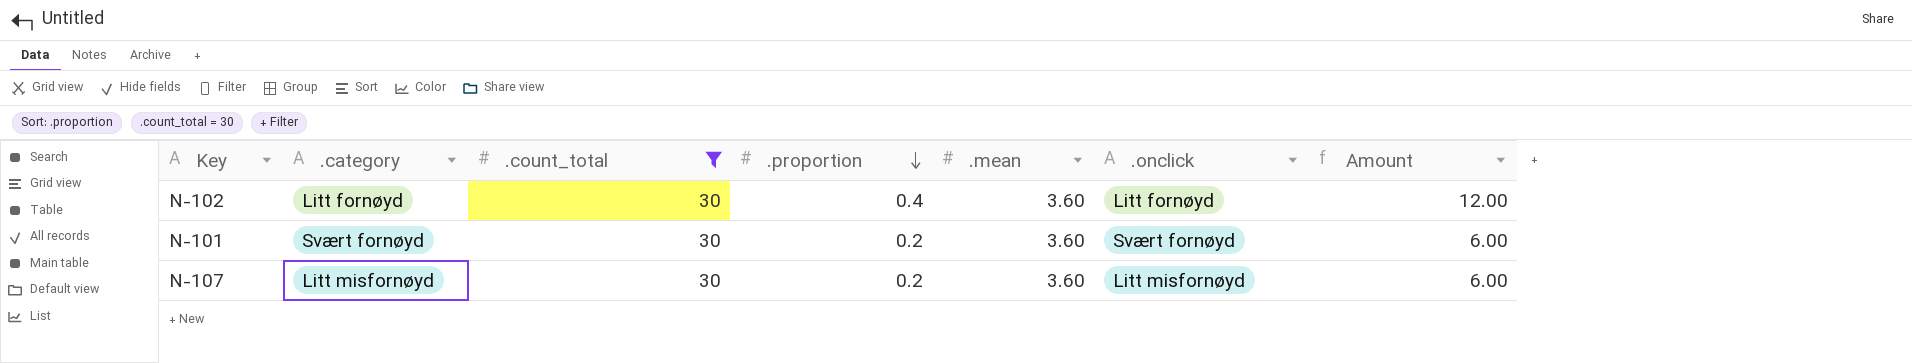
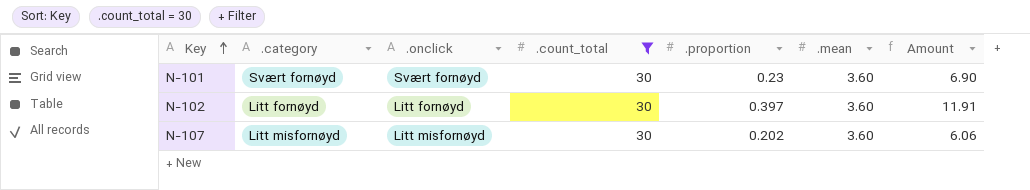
row order: .proportion descending -> Key ascending
column .onclick | position: 6 -> 3
N-101 | .proportion: 0.2 -> 0.23
N-101 | Amount: 6.00 -> 6.90
N-102 | .proportion: 0.4 -> 0.397
N-102 | Amount: 12.00 -> 11.91
N-107 | .proportion: 0.2 -> 0.202
N-107 | Amount: 6.00 -> 6.06

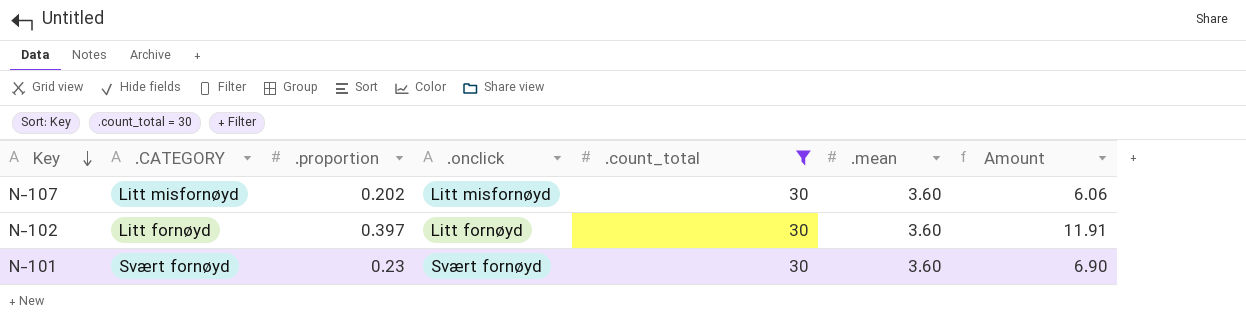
row order: Key ascending -> Key descending
column name: .category -> .CATEGORY
column .proportion | position: 5 -> 3

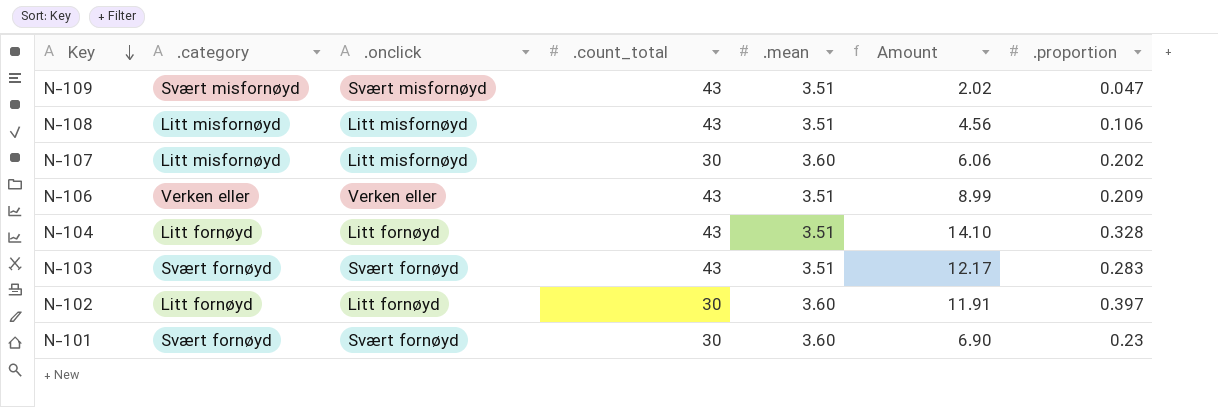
filter: .count_total = 30 -> none
column name: .CATEGORY -> .category
column .proportion | position: 3 -> 7

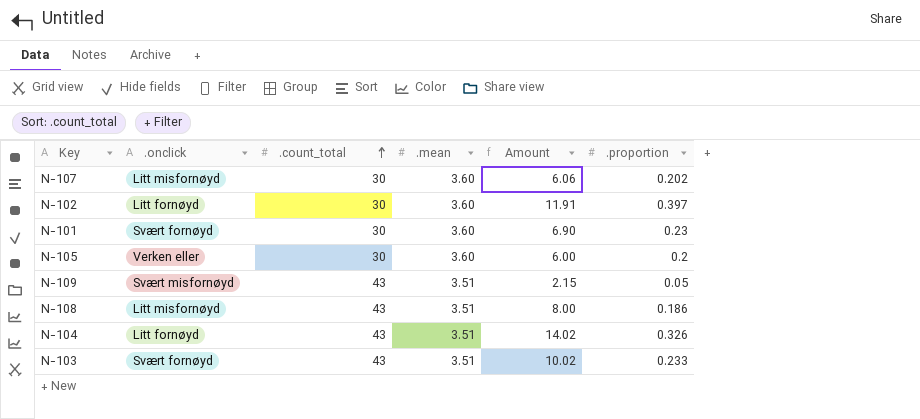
row order: Key descending -> .count_total ascending
column .category | position: 2 -> none
row N-106: Verken eller | Verken eller | 43 | 3.51 | 8.99 | 0.209 -> none
row N-105: none -> Verken eller | 30 | 3.60 | 6.00 | 0.2
N-109 | Amount: 2.02 -> 2.15
N-109 | .proportion: 0.047 -> 0.05
N-108 | Amount: 4.56 -> 8.00
N-108 | .proportion: 0.106 -> 0.186
N-104 | Amount: 14.10 -> 14.02
N-104 | .proportion: 0.328 -> 0.326
N-103 | Amount: 12.17 -> 10.02
N-103 | .proportion: 0.283 -> 0.233

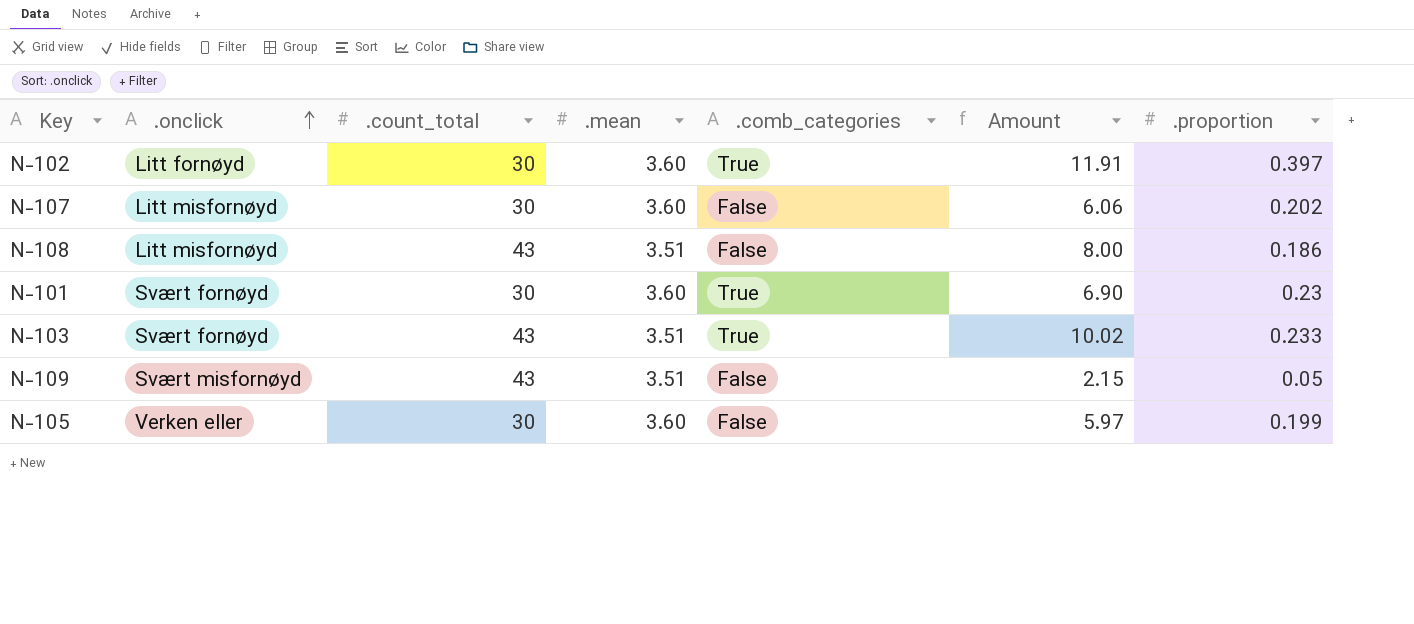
row order: .count_total ascending -> .onclick ascending
column .comb_categories | position: none -> 5
row N-104: Litt fornøyd | 43 | 3.51 | 14.02 | 0.326 -> none
N-105 | Amount: 6.00 -> 5.97
N-105 | .proportion: 0.2 -> 0.199

